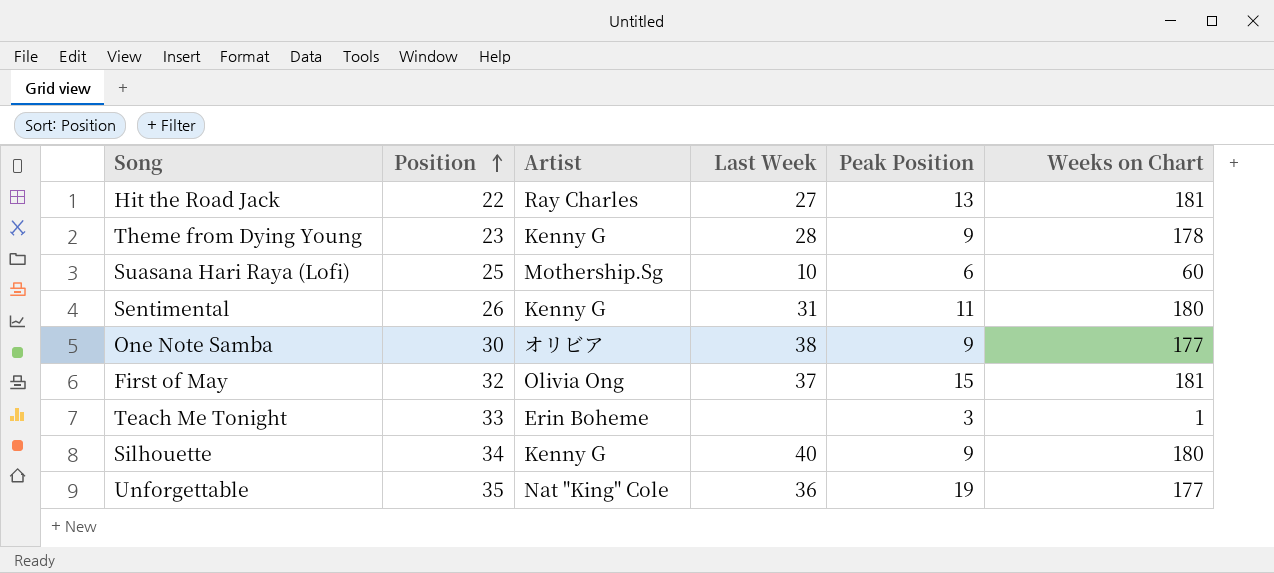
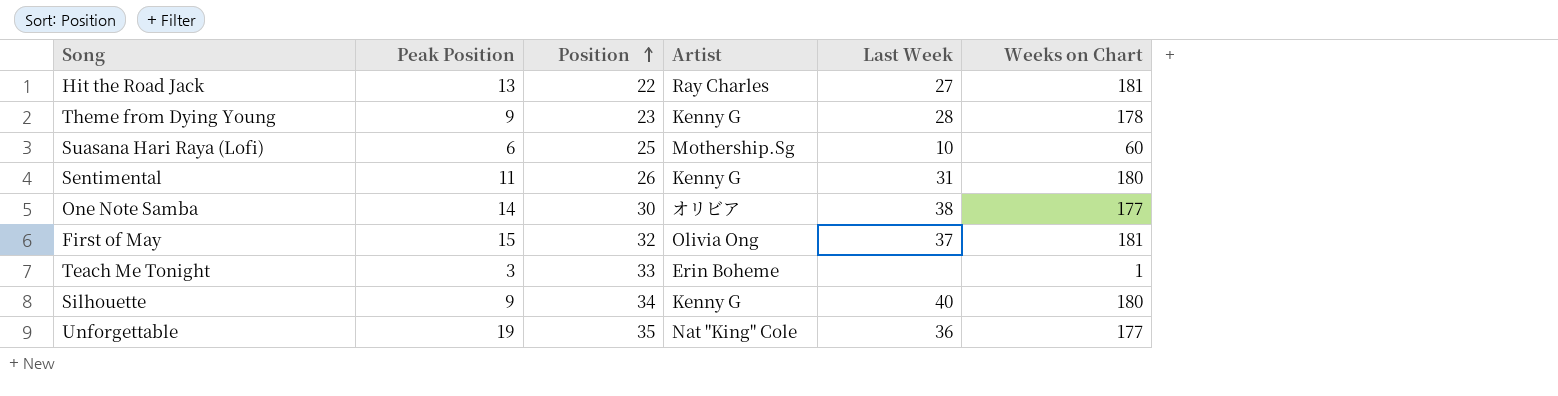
column Peak Position | position: 5 -> 2
One Note Samba | Peak Position: 9 -> 14

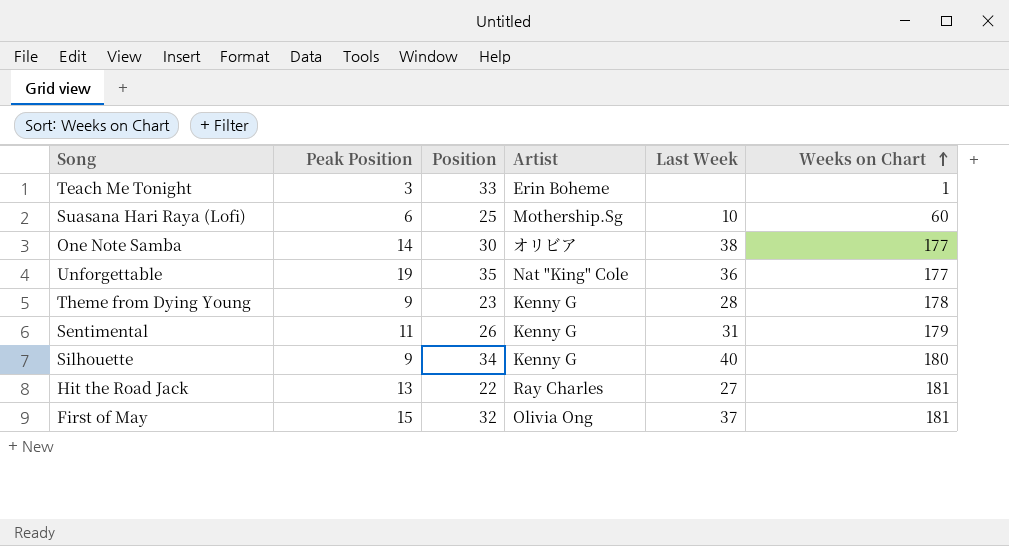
row order: Position ascending -> Weeks on Chart ascending
Sentimental | Weeks on Chart: 180 -> 179

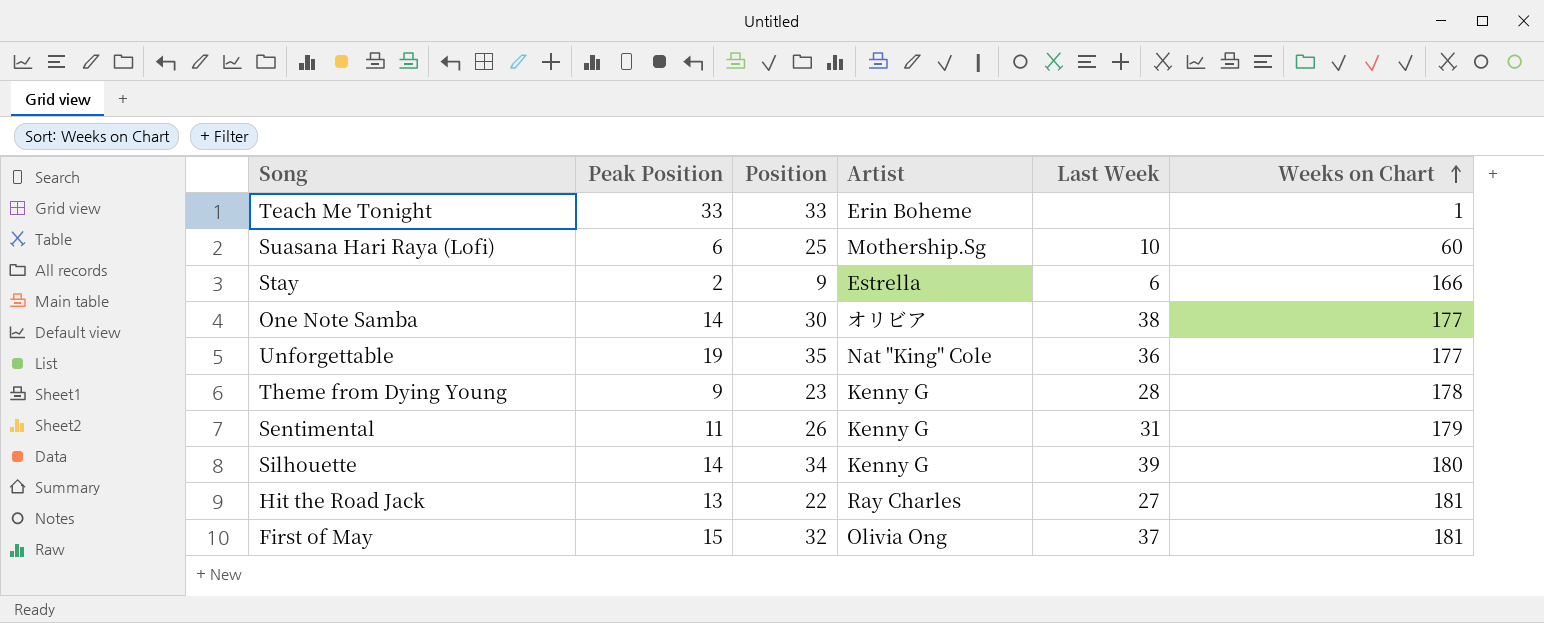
Teach Me Tonight | Peak Position: 3 -> 33
row Stay: none -> 2 | 9 | Estrella | 6 | 166
Silhouette | Peak Position: 9 -> 14
Silhouette | Last Week: 40 -> 39

